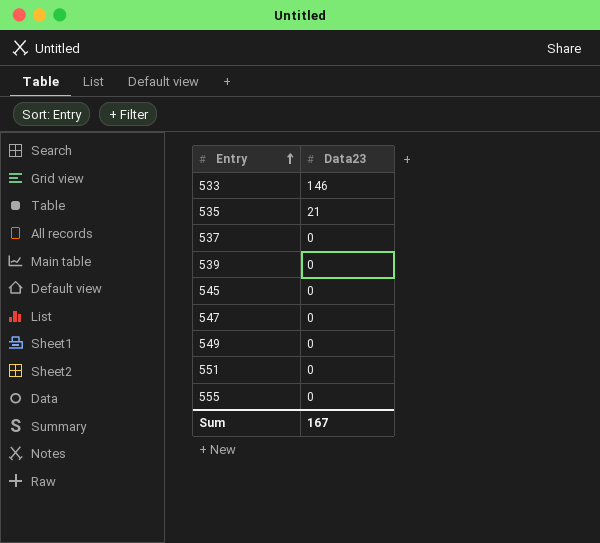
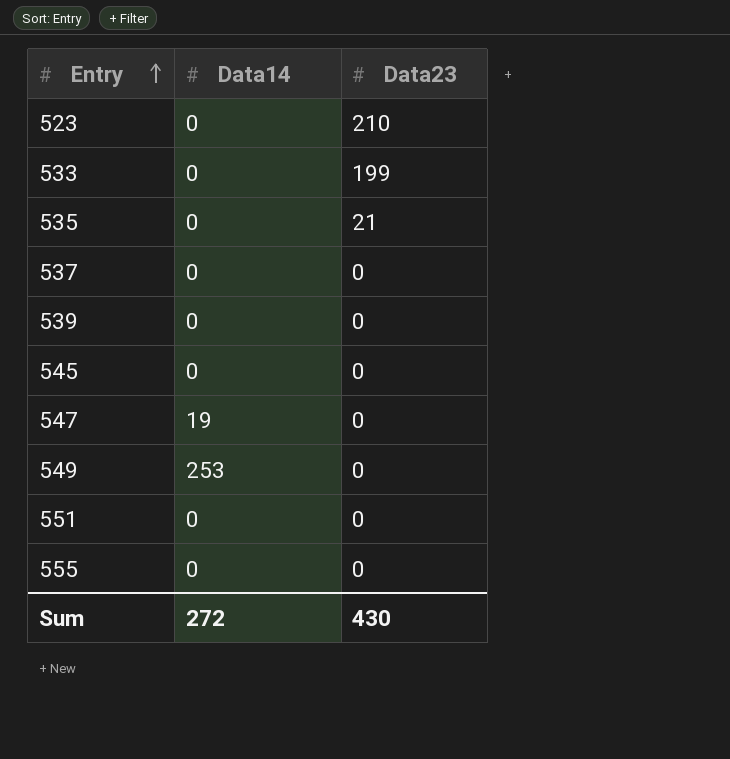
column Data14 | position: none -> 2
row 523: none -> 0 | 210
533 | Data23: 146 -> 199
Sum | Data23: 167 -> 430

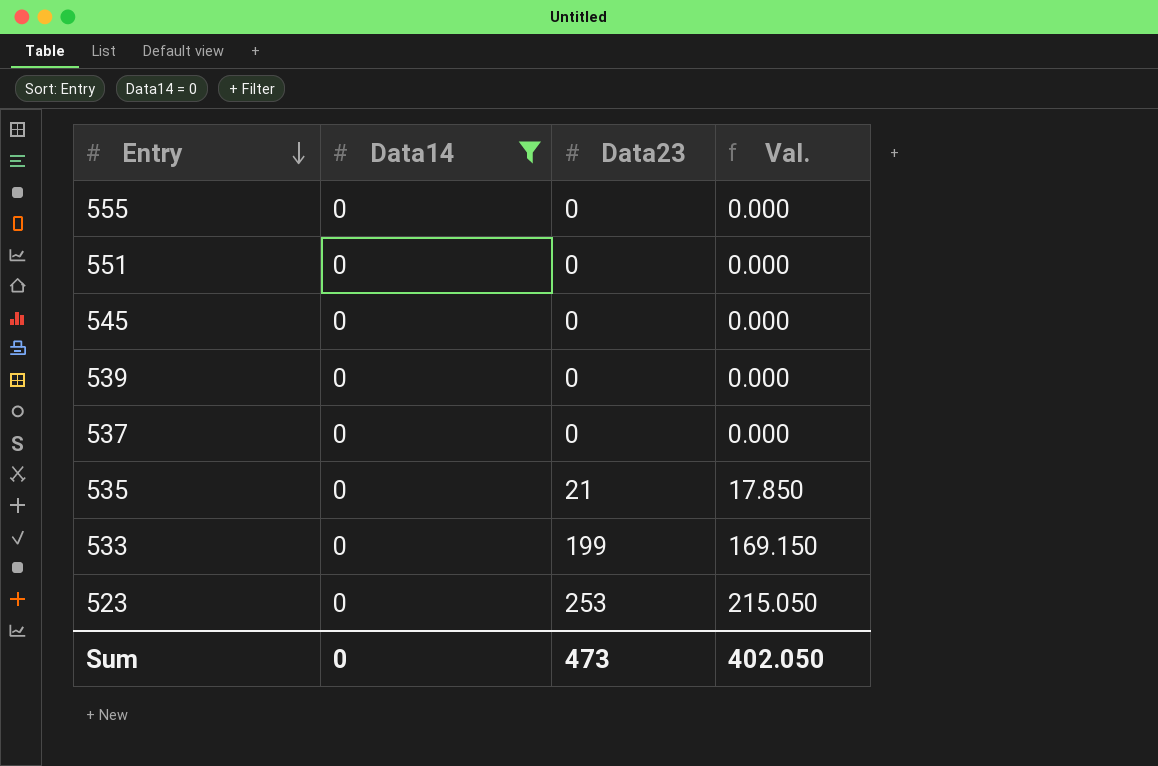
filter: none -> Data14 = 0
row order: Entry ascending -> Entry descending
column Val. | formula: none -> [Data23] * 0.85
523 | Data23: 210 -> 253
Sum | Data14: 272 -> 0
Sum | Data23: 430 -> 473

